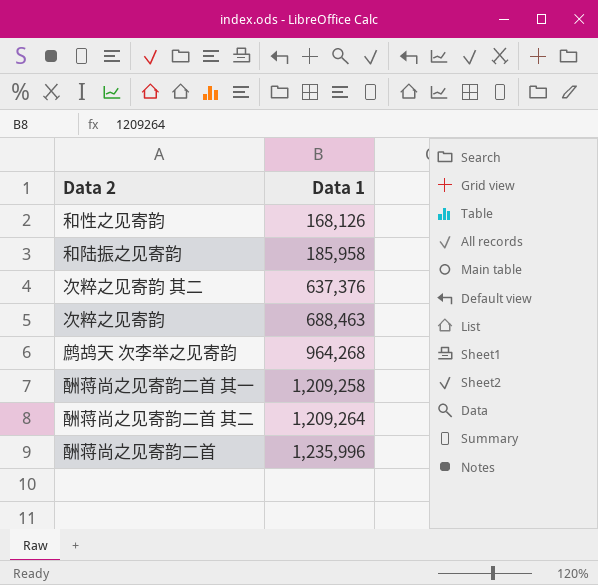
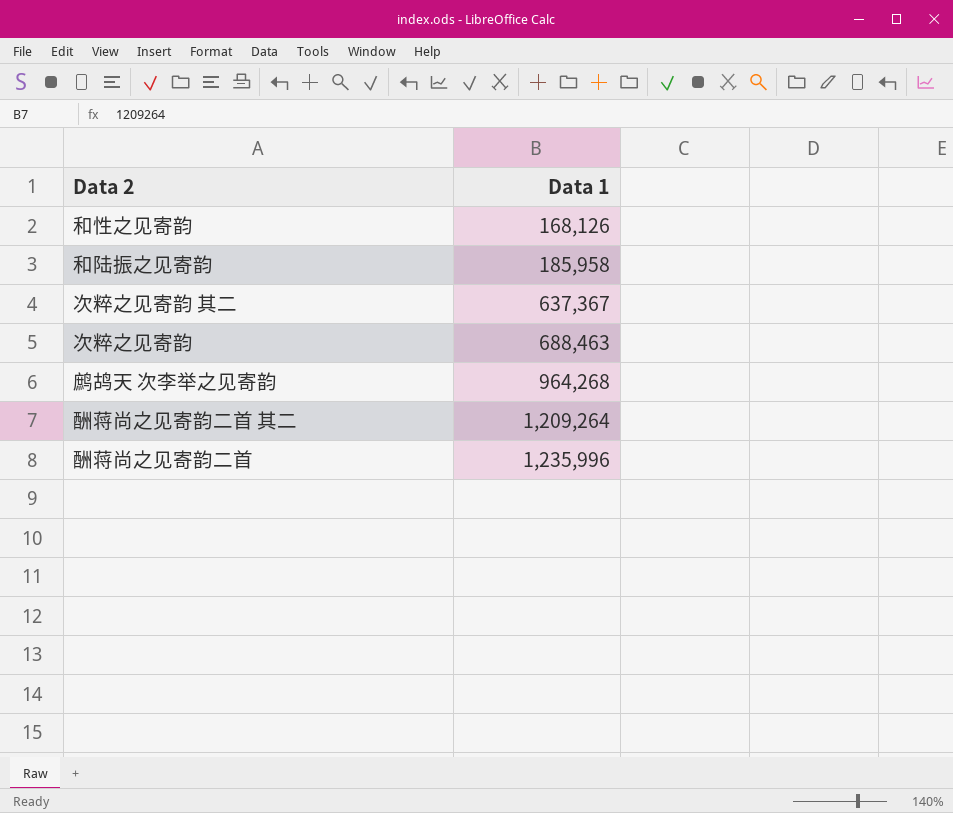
row 酬蒋尚之见寄韵二首 其一: 1,209,258 -> none
次粹之见寄韵 其二 | Data 1: 637,376 -> 637,367

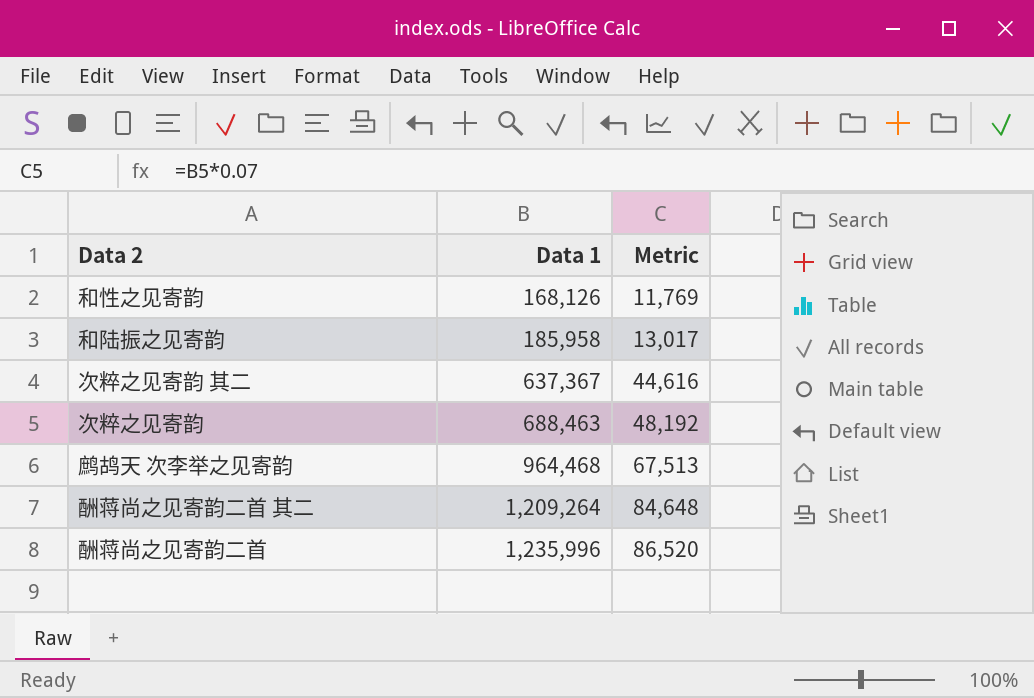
column Metric | formula: none -> [Data 1] * 0.07
鹧鸪天 次李举之见寄韵 | Data 1: 964,268 -> 964,468

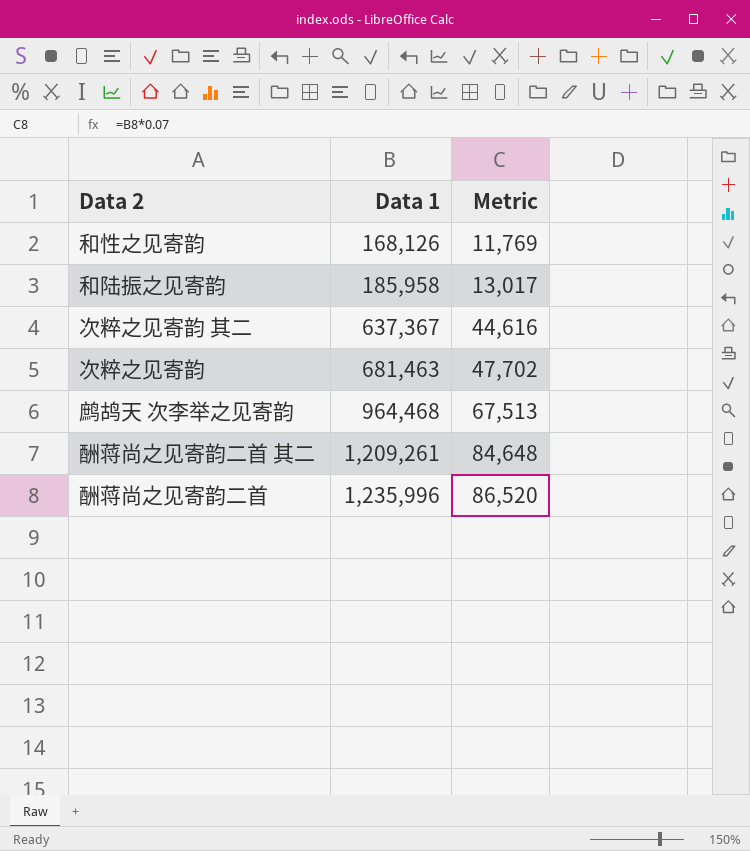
次粹之见寄韵 | Data 1: 688,463 -> 681,463
次粹之见寄韵 | Metric: 48,192 -> 47,702
酬蒋尚之见寄韵二首 其二 | Data 1: 1,209,264 -> 1,209,261

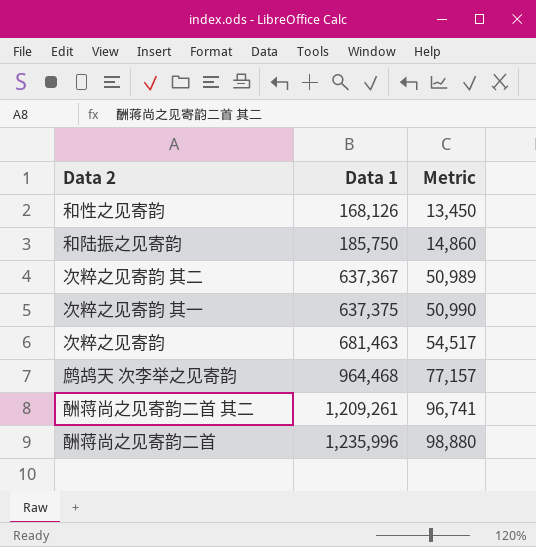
column Metric | formula: [Data 1] * 0.07 -> [Data 1] * 0.08
和陆振之见寄韵 | Data 1: 185,958 -> 185,750
row 次粹之见寄韵 其一: none -> 637,375 | 50,990

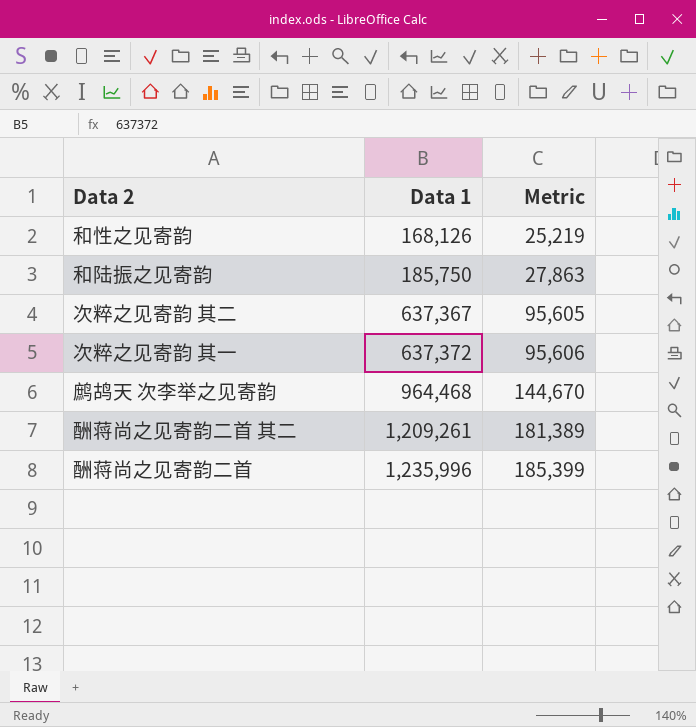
column Metric | formula: [Data 1] * 0.08 -> [Data 1] * 0.15
row 次粹之见寄韵: 681,463 | 54,517 -> none
次粹之见寄韵 其一 | Data 1: 637,375 -> 637,372

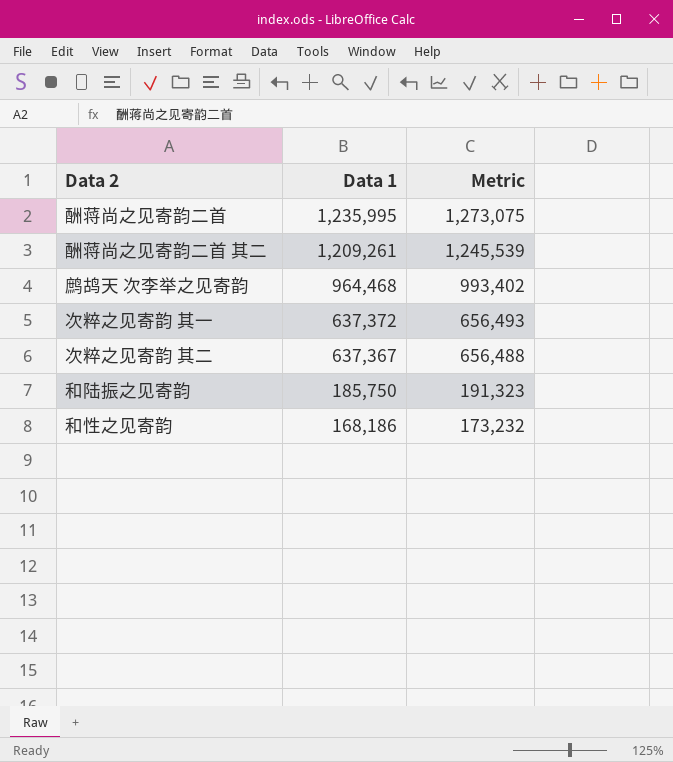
row order: Data 1 ascending -> Data 1 descending
column Metric | formula: [Data 1] * 0.15 -> [Data 1] * 1.03
酬蒋尚之见寄韵二首 | Data 1: 1,235,996 -> 1,235,995
和性之见寄韵 | Data 1: 168,126 -> 168,186

